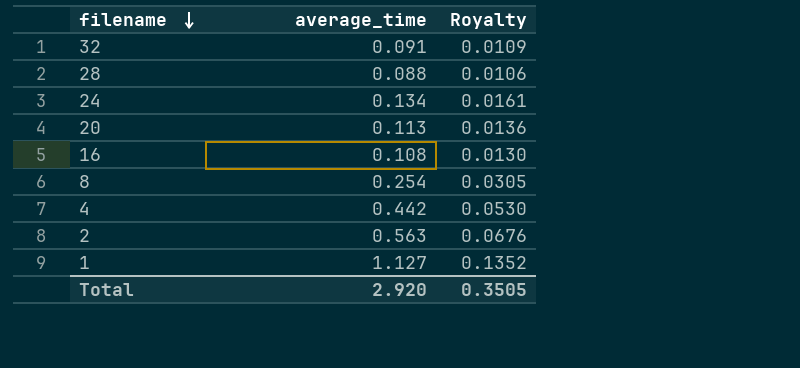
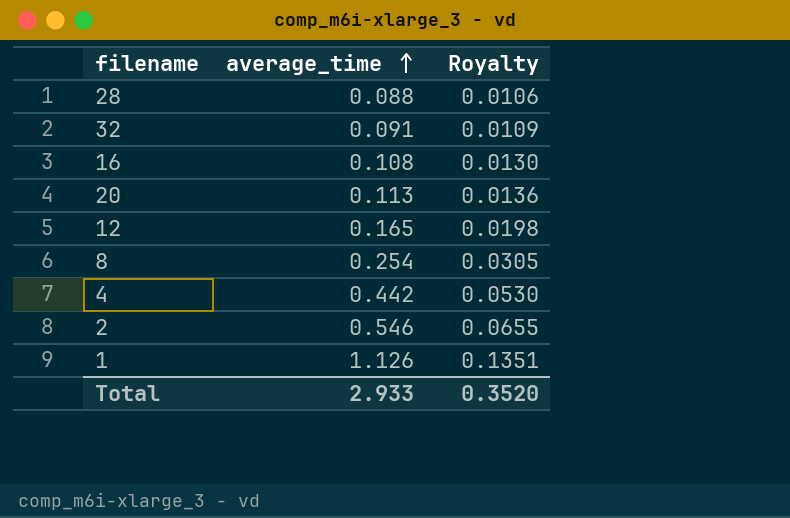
row order: filename descending -> average_time ascending
row 24: 0.134 | 0.0161 -> none
row 12: none -> 0.165 | 0.0198
2 | average_time: 0.563 -> 0.546
2 | Royalty: 0.0676 -> 0.0655
1 | average_time: 1.127 -> 1.126
1 | Royalty: 0.1352 -> 0.1351
Total | average_time: 2.920 -> 2.933
Total | Royalty: 0.3505 -> 0.3520

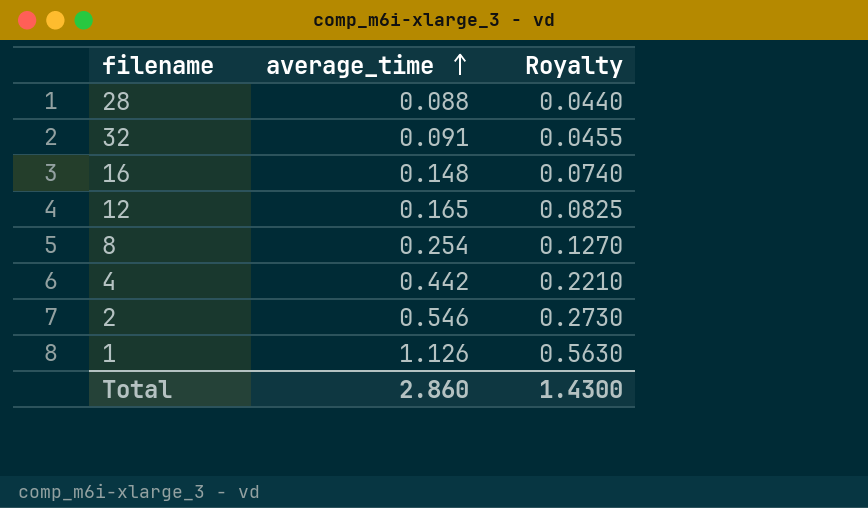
column Royalty | formula: [average_time] * 0.12 -> [average_time] * 0.5
row 20: 0.113 | 0.0136 -> none
16 | average_time: 0.108 -> 0.148
Total | average_time: 2.933 -> 2.860
Total | Royalty: 0.3520 -> 1.4300

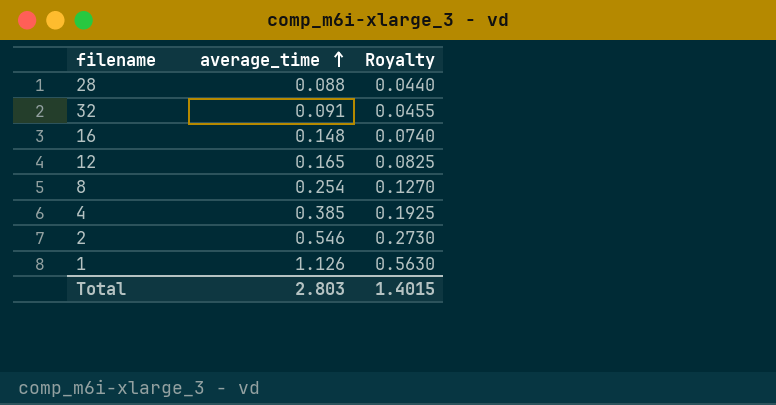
4 | average_time: 0.442 -> 0.385
4 | Royalty: 0.2210 -> 0.1925
Total | average_time: 2.860 -> 2.803
Total | Royalty: 1.4300 -> 1.4015

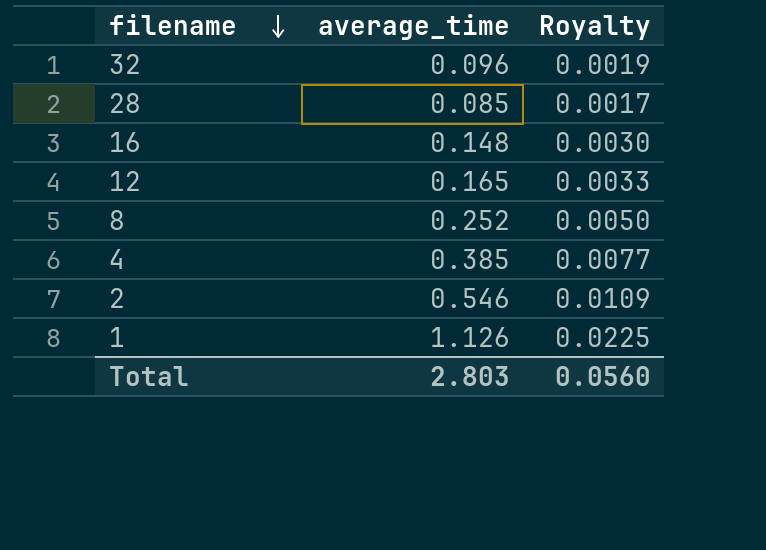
row order: average_time ascending -> filename descending
column Royalty | formula: [average_time] * 0.5 -> [average_time] * 0.02
32 | average_time: 0.091 -> 0.096
28 | average_time: 0.088 -> 0.085
8 | average_time: 0.254 -> 0.252
Total | Royalty: 1.4015 -> 0.0560

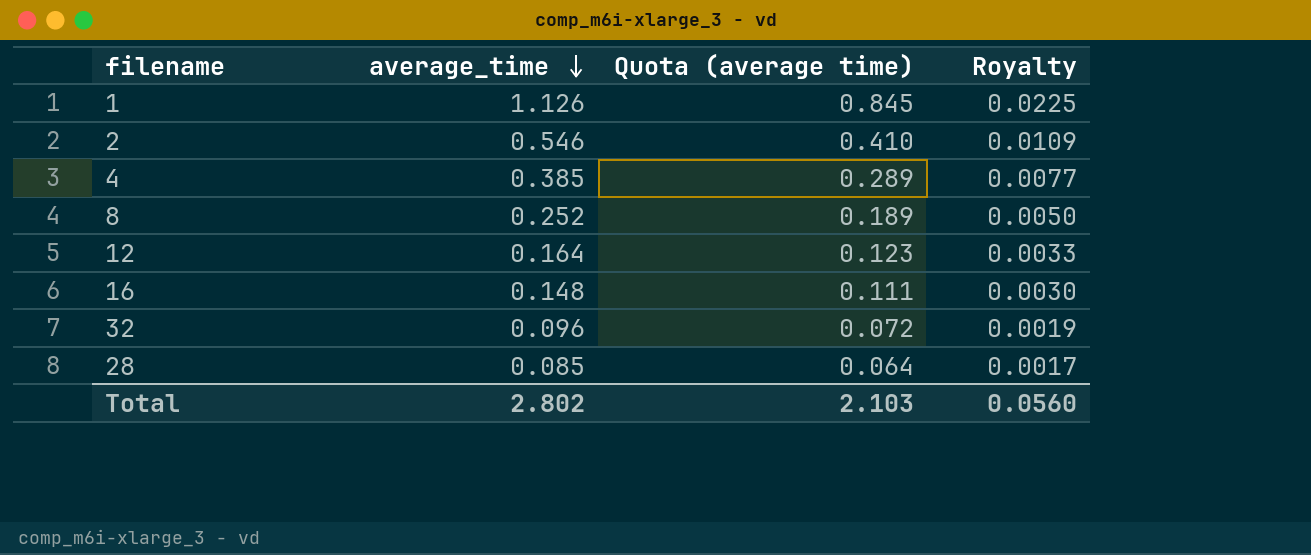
row order: filename descending -> average_time descending
column Quota (average time) | formula: none -> [average_time] * 0.75
12 | average_time: 0.165 -> 0.164
Total | average_time: 2.803 -> 2.802

